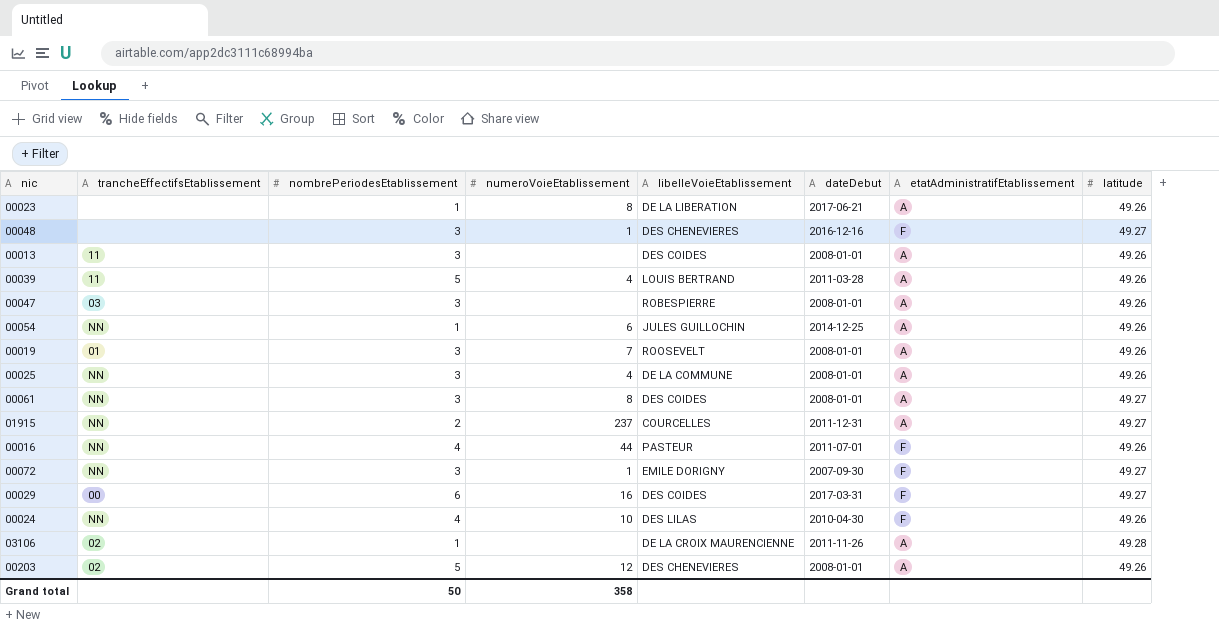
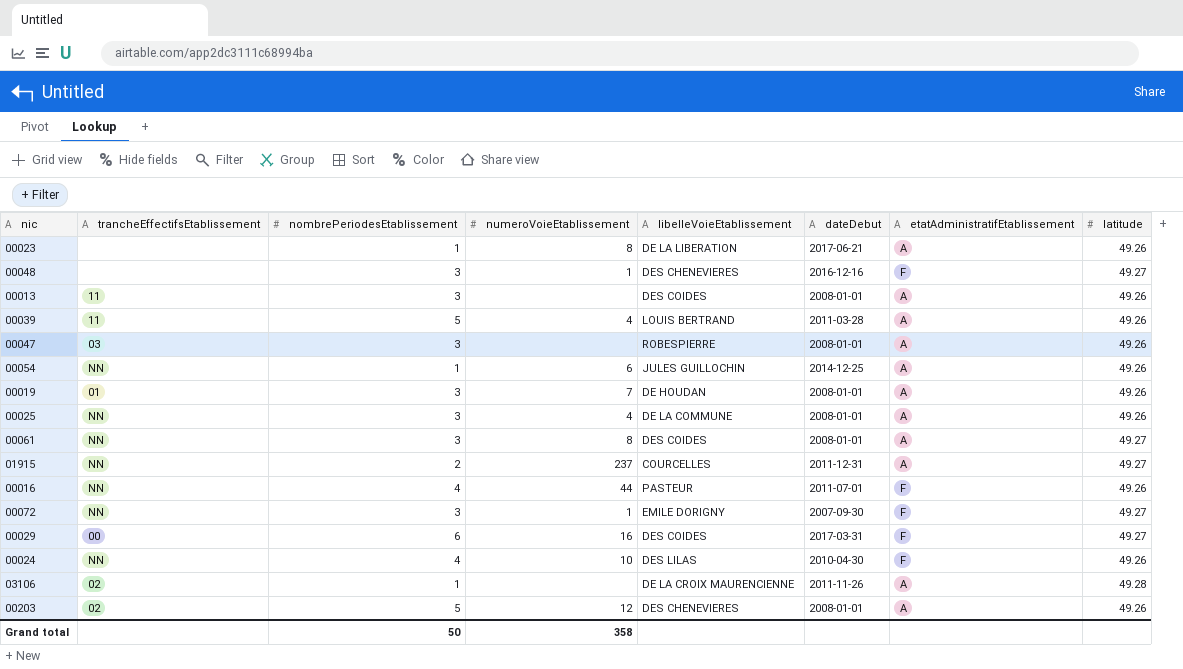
00019 | libelleVoieEtablissement: ROOSEVELT -> DE HOUDAN

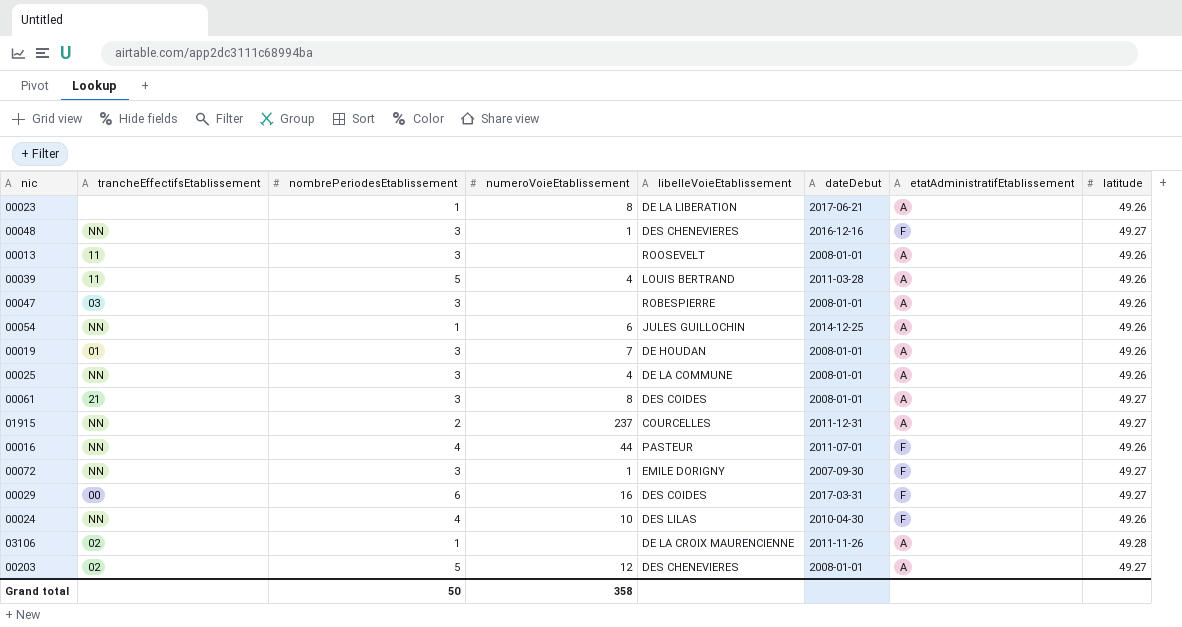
00048 | trancheEffectifsEtablissement: none -> NN
00013 | libelleVoieEtablissement: DES COIDES -> ROOSEVELT
00061 | trancheEffectifsEtablissement: NN -> 21
00203 | latitude: 49.26 -> 49.27

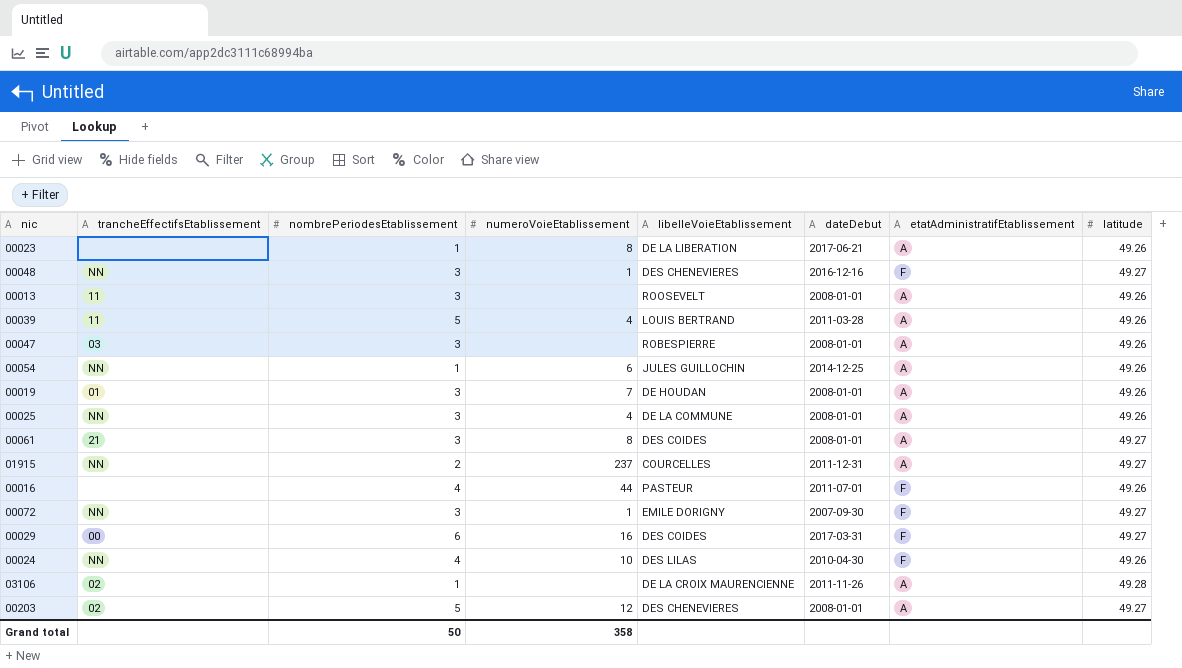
00016 | trancheEffectifsEtablissement: NN -> none

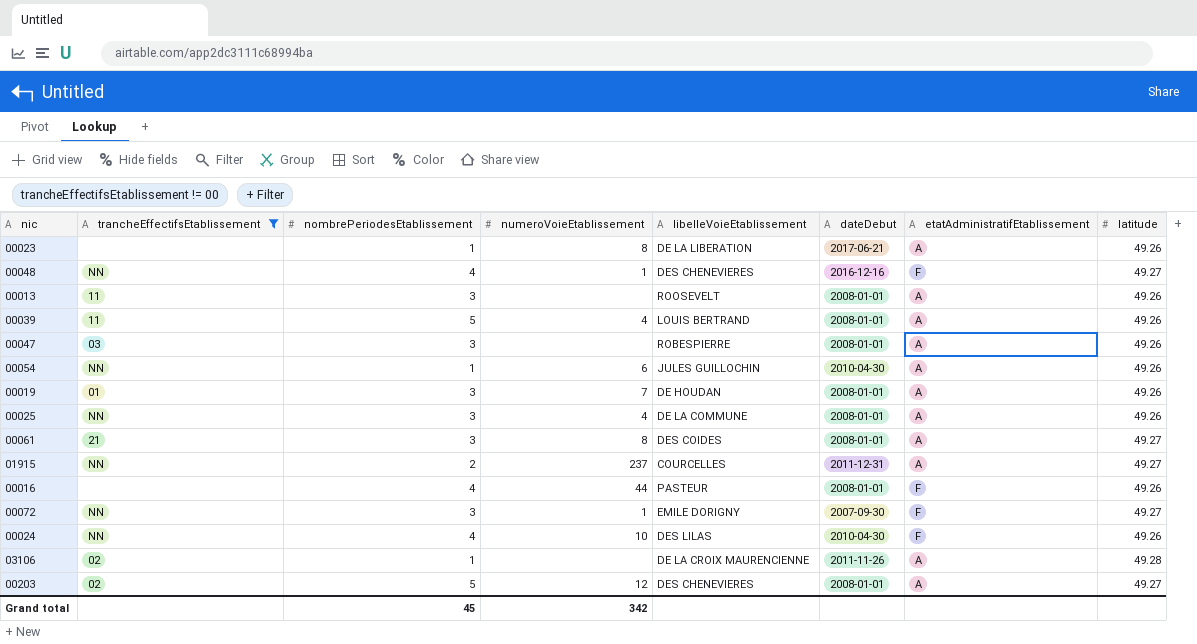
filter: none -> trancheEffectifsEtablissement != 00
00048 | nombrePeriodesEtablissement: 3 -> 4
00039 | dateDebut: 2011-03-28 -> 2008-01-01
00054 | dateDebut: 2014-12-25 -> 2010-04-30
00016 | dateDebut: 2011-07-01 -> 2008-01-01
Grand total | nombrePeriodesEtablissement: 50 -> 45
Grand total | numeroVoieEtablissement: 358 -> 342

